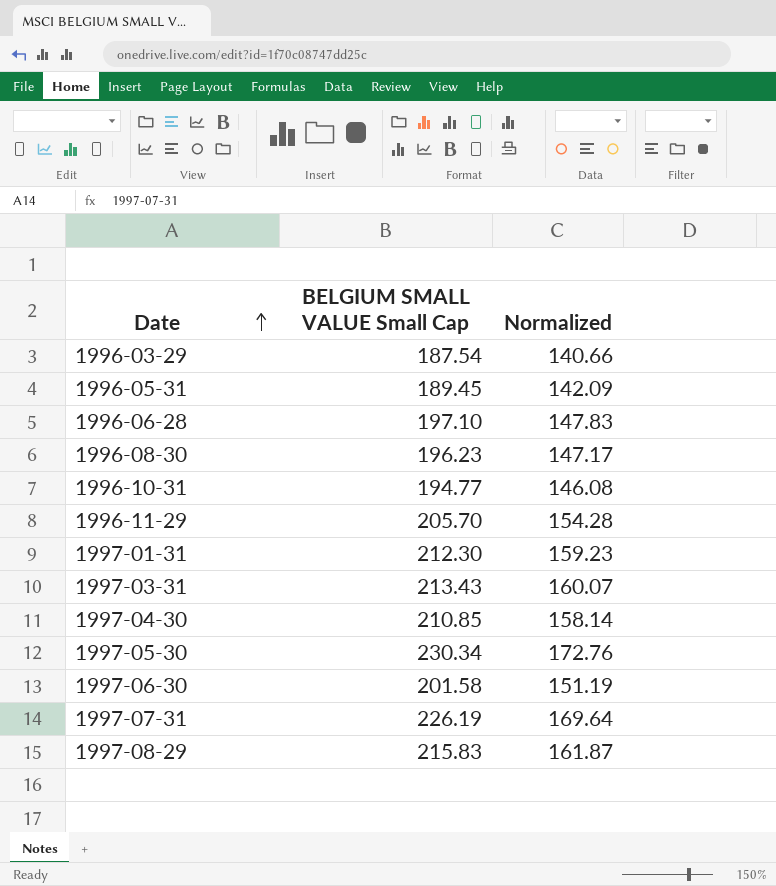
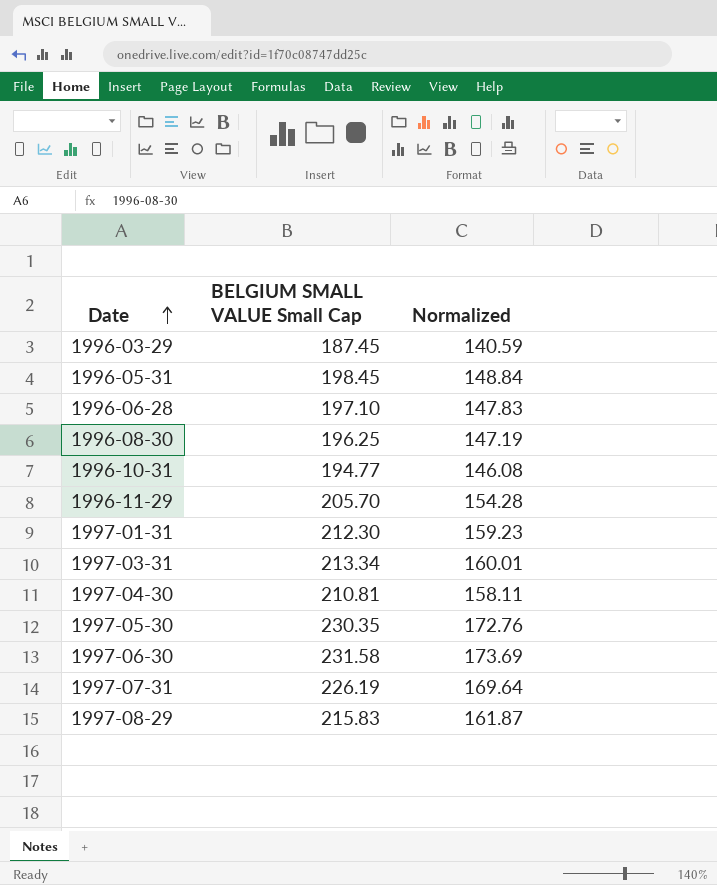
1996-03-29 | BELGIUM SMALL VALUE Small Cap: 187.54 -> 187.45
1996-03-29 | Normalized: 140.66 -> 140.59
1996-05-31 | BELGIUM SMALL VALUE Small Cap: 189.45 -> 198.45
1996-05-31 | Normalized: 142.09 -> 148.84
1996-08-30 | BELGIUM SMALL VALUE Small Cap: 196.23 -> 196.25
1996-08-30 | Normalized: 147.17 -> 147.19
1997-03-31 | BELGIUM SMALL VALUE Small Cap: 213.43 -> 213.34
1997-03-31 | Normalized: 160.07 -> 160.01
1997-04-30 | BELGIUM SMALL VALUE Small Cap: 210.85 -> 210.81
1997-04-30 | Normalized: 158.14 -> 158.11
1997-05-30 | BELGIUM SMALL VALUE Small Cap: 230.34 -> 230.35
1997-06-30 | BELGIUM SMALL VALUE Small Cap: 201.58 -> 231.58
1997-06-30 | Normalized: 151.19 -> 173.69

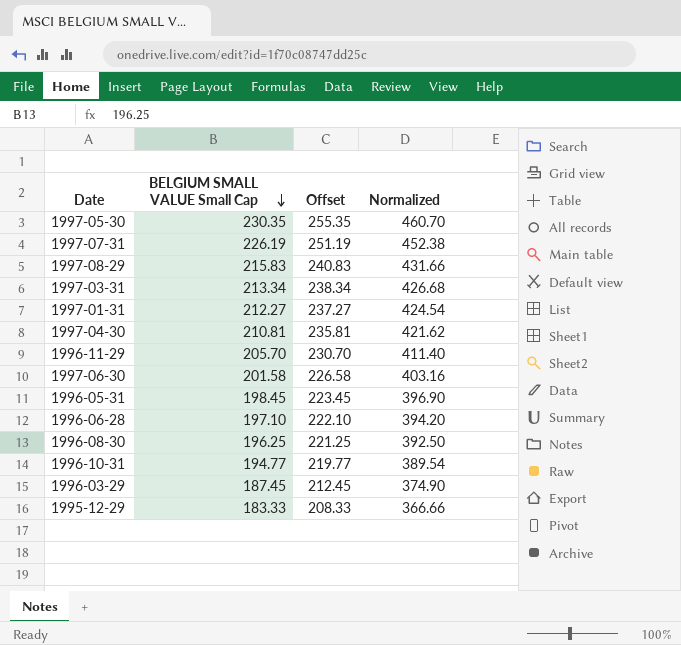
row order: Date ascending -> BELGIUM SMALL VALUE Small Cap descending
column Offset | formula: none -> [BELGIUM SMALL VALUE Small Cap] + 25
column Normalized | formula: [BELGIUM SMALL VALUE Small Cap] * 0.75 -> [BELGIUM SMALL VALUE Small Cap] * 2
1997-01-31 | BELGIUM SMALL VALUE Small Cap: 212.30 -> 212.27
1997-06-30 | BELGIUM SMALL VALUE Small Cap: 231.58 -> 201.58
row 1995-12-29: none -> 183.33 | 208.33 | 366.66

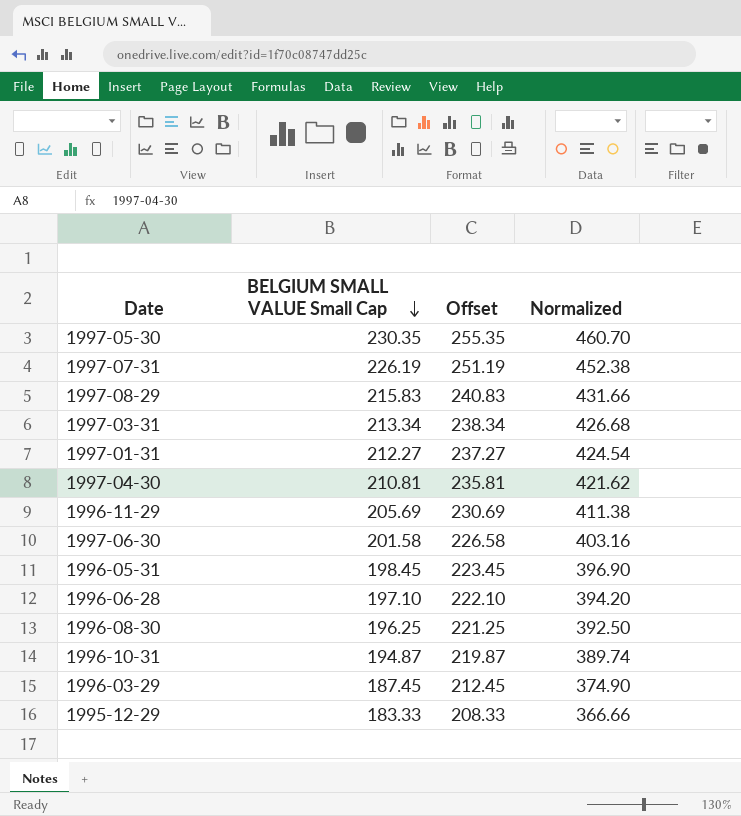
1996-11-29 | BELGIUM SMALL VALUE Small Cap: 205.70 -> 205.69
1996-11-29 | Offset: 230.70 -> 230.69
1996-11-29 | Normalized: 411.40 -> 411.38
1996-10-31 | BELGIUM SMALL VALUE Small Cap: 194.77 -> 194.87
1996-10-31 | Offset: 219.77 -> 219.87
1996-10-31 | Normalized: 389.54 -> 389.74

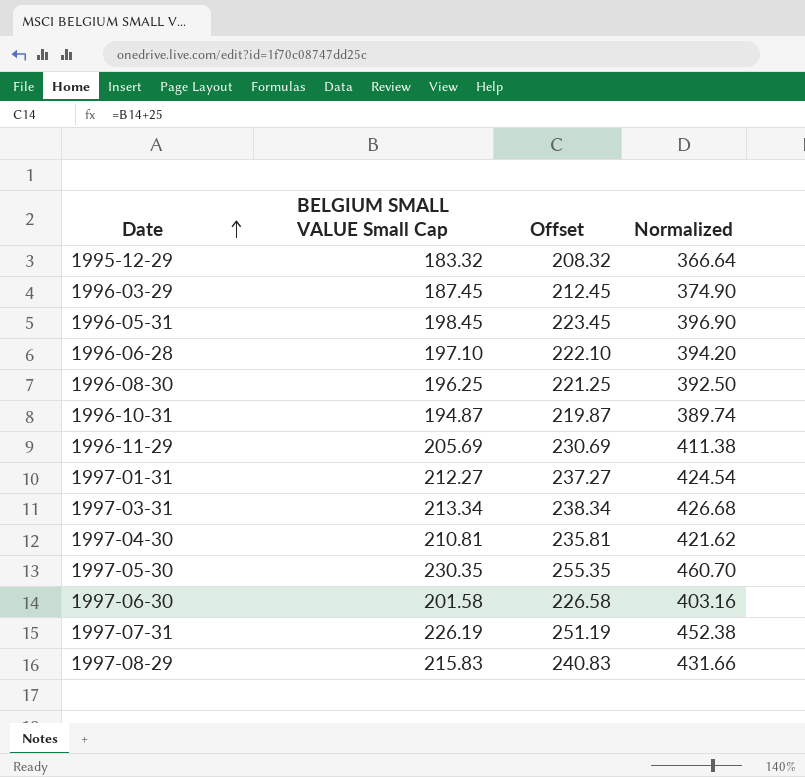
row order: BELGIUM SMALL VALUE Small Cap descending -> Date ascending
1995-12-29 | BELGIUM SMALL VALUE Small Cap: 183.33 -> 183.32
1995-12-29 | Offset: 208.33 -> 208.32
1995-12-29 | Normalized: 366.66 -> 366.64

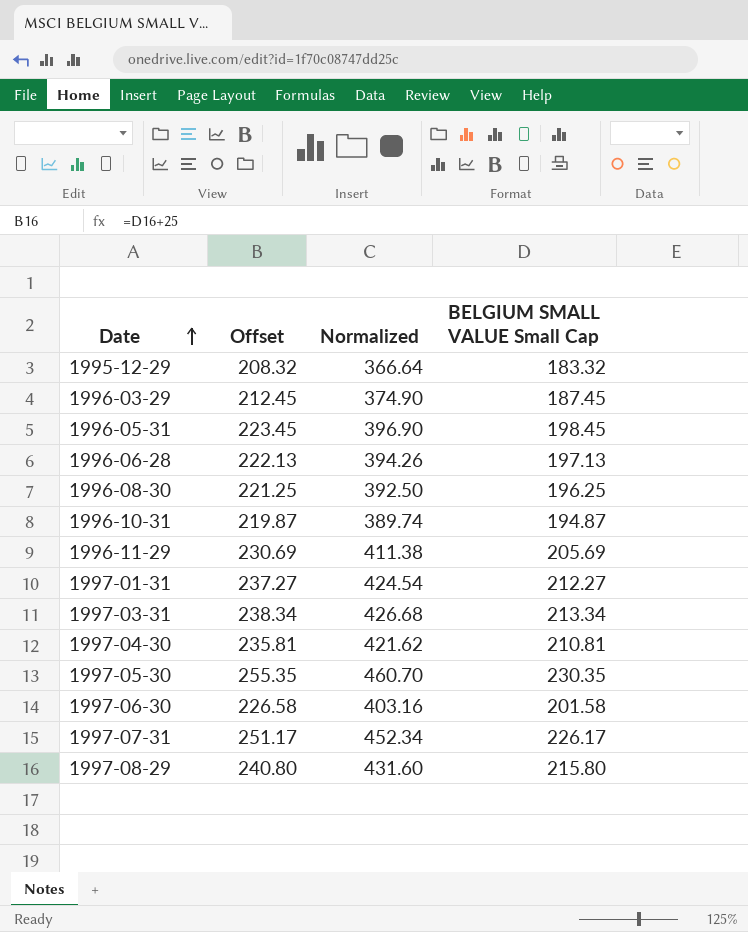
column BELGIUM SMALL VALUE Small Cap | position: 2 -> 4
1996-06-28 | Offset: 222.10 -> 222.13
1996-06-28 | Normalized: 394.20 -> 394.26
1996-06-28 | BELGIUM SMALL VALUE Small Cap: 197.10 -> 197.13
1997-07-31 | Offset: 251.19 -> 251.17
1997-07-31 | Normalized: 452.38 -> 452.34
1997-07-31 | BELGIUM SMALL VALUE Small Cap: 226.19 -> 226.17
1997-08-29 | Offset: 240.83 -> 240.80
1997-08-29 | Normalized: 431.66 -> 431.60
1997-08-29 | BELGIUM SMALL VALUE Small Cap: 215.83 -> 215.80

